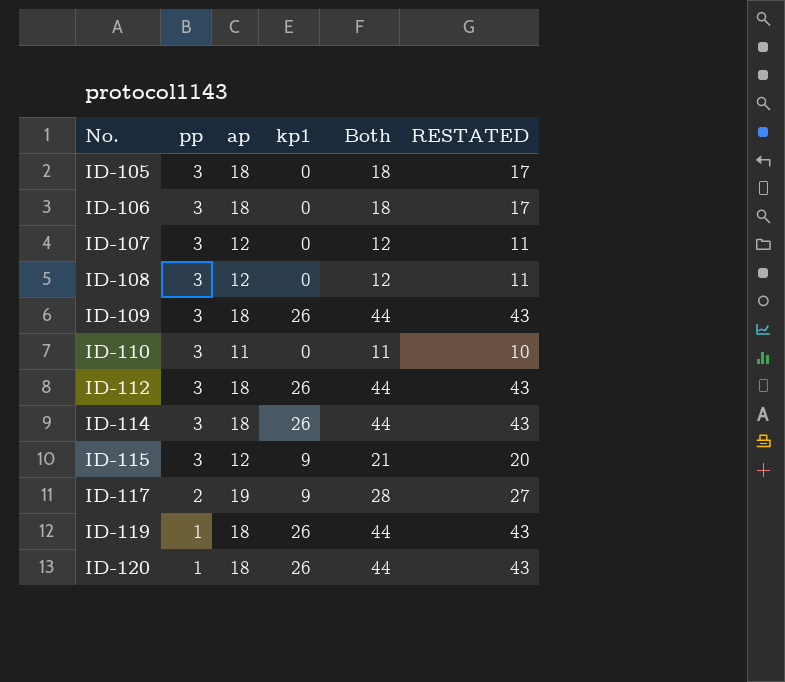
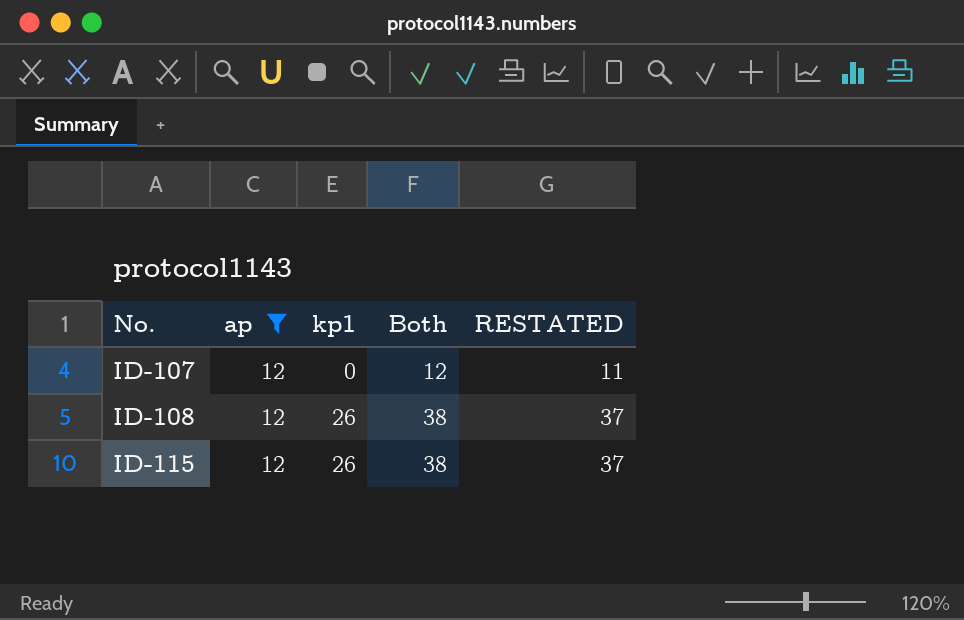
filter: none -> ap = 12
column pp | position: 2 -> none
ID-108 | kp1: 0 -> 26
ID-108 | Both: 12 -> 38
ID-108 | RESTATED: 11 -> 37
ID-115 | kp1: 9 -> 26
ID-115 | Both: 21 -> 38
ID-115 | RESTATED: 20 -> 37

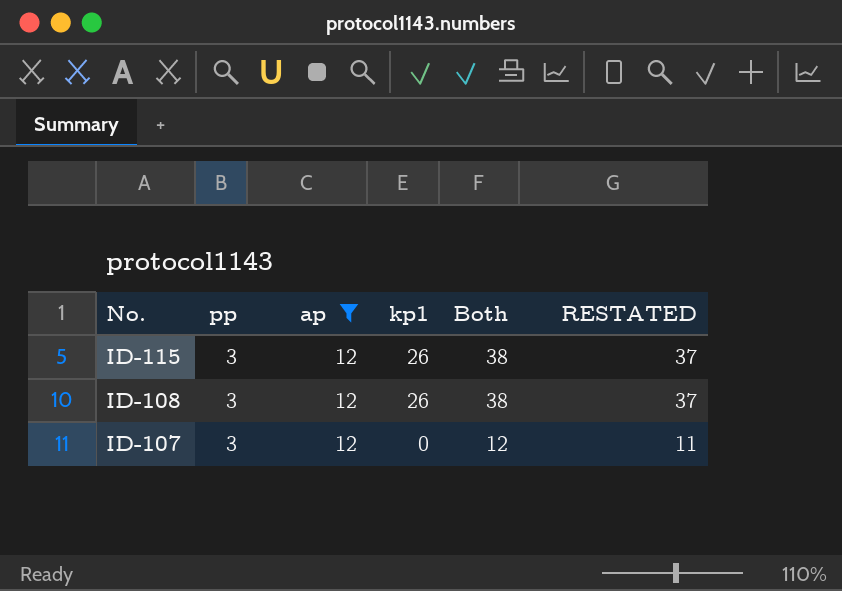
row order: No. ascending -> No. descending
column pp | position: none -> 2

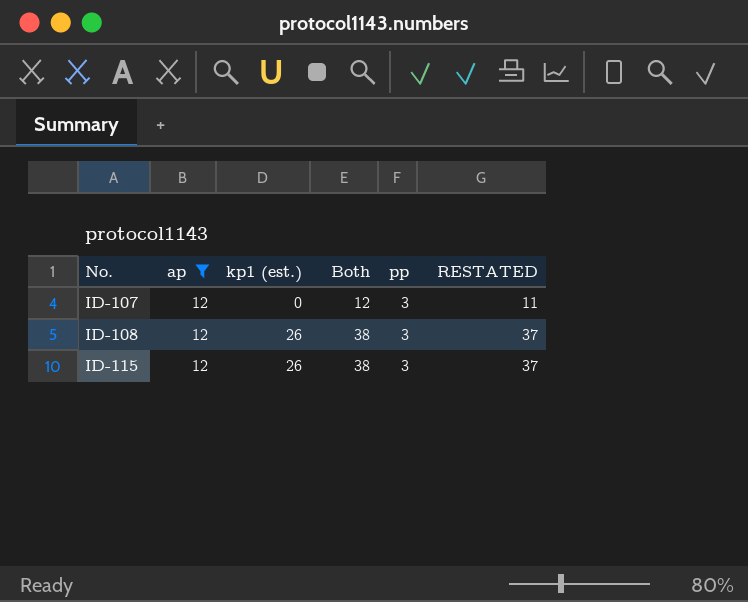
row order: No. descending -> No. ascending
column name: kp1 -> kp1 (est.)
column pp | position: 2 -> 5

